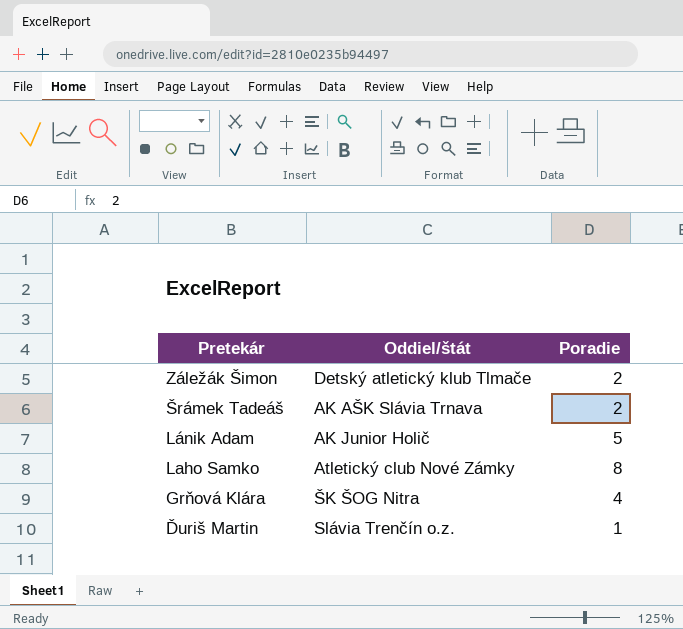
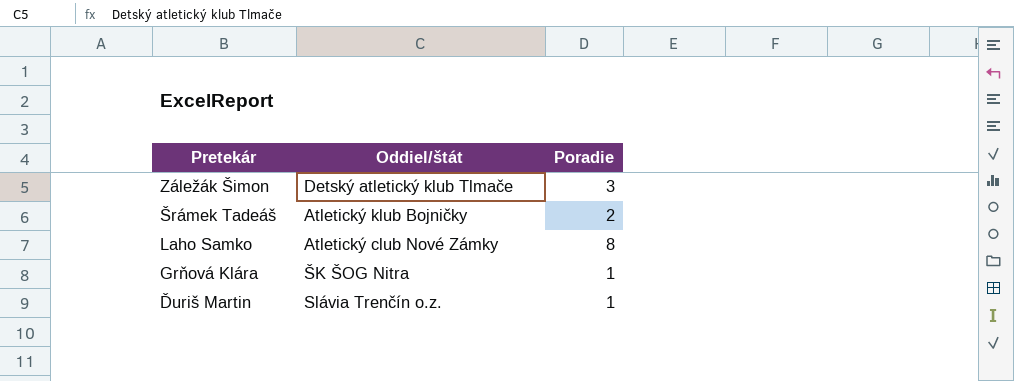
row Lánik Adam: AK Junior Holič | 5 -> none
Záležák Šimon | Poradie: 2 -> 3
Šrámek Tadeáš | Oddiel/štát: AK AŠK Slávia Trnava -> Atletický klub Bojničky
Grňová Klára | Poradie: 4 -> 1

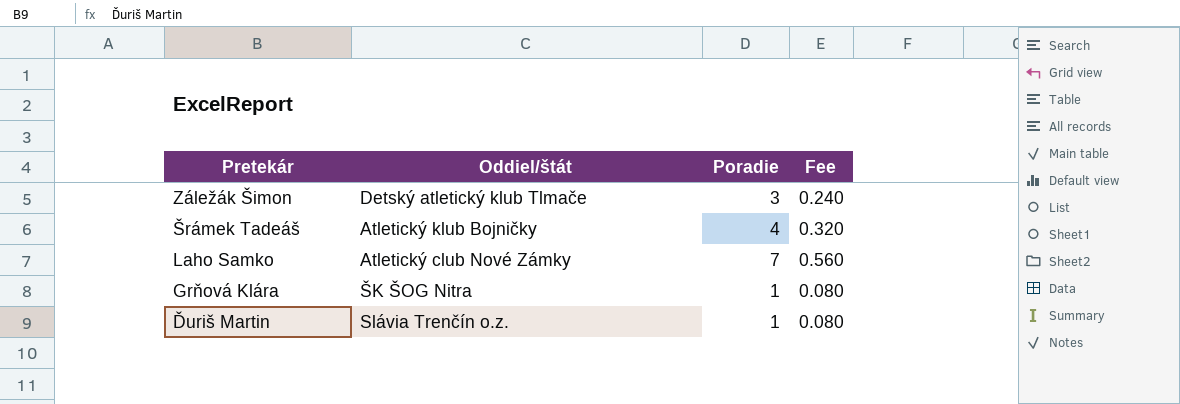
column Fee | formula: none -> [Poradie] * 0.08
Šrámek Tadeáš | Poradie: 2 -> 4
Laho Samko | Poradie: 8 -> 7

